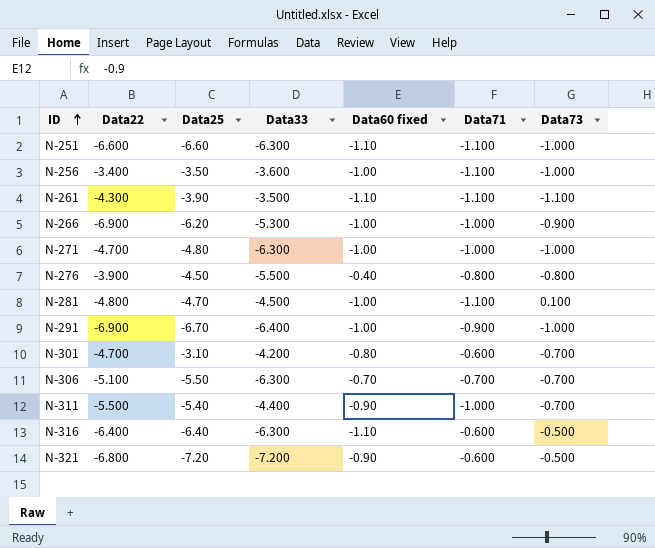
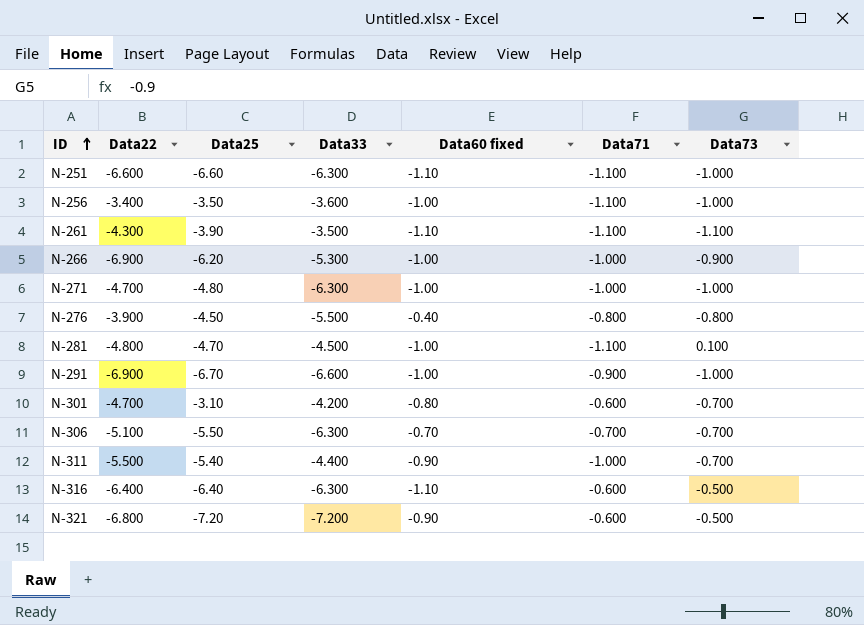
N-291 | Data33: -6.400 -> -6.600

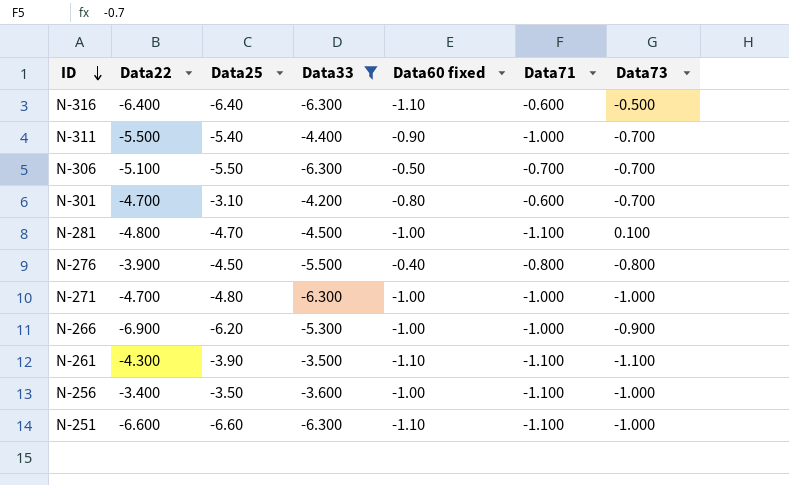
filter: none -> Data33 >= -6.300
row order: ID ascending -> ID descending
N-306 | Data60 fixed: -0.70 -> -0.50

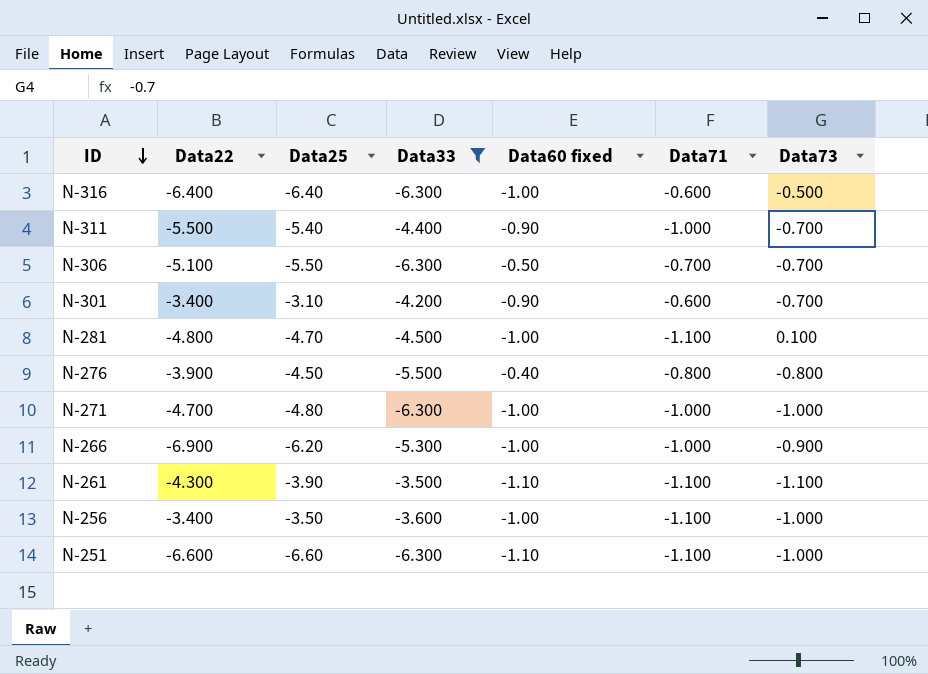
N-316 | Data60 fixed: -1.10 -> -1.00
N-301 | Data22: -4.700 -> -3.400
N-301 | Data60 fixed: -0.80 -> -0.90

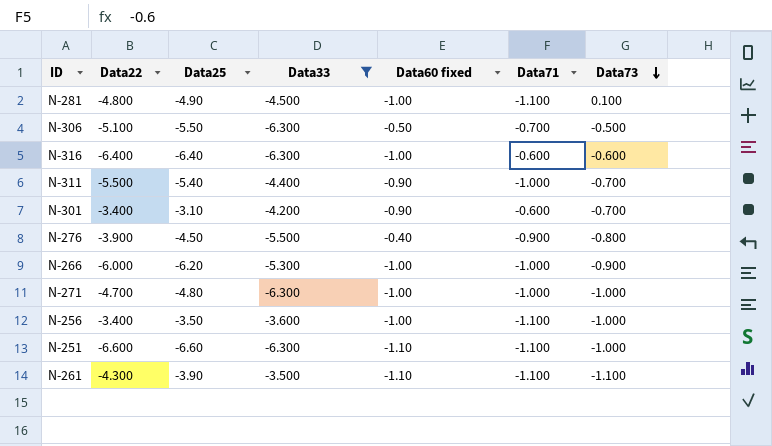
row order: ID descending -> Data73 descending
N-281 | Data25: -4.70 -> -4.90
N-306 | Data73: -0.700 -> -0.500
N-316 | Data73: -0.500 -> -0.600
N-276 | Data71: -0.800 -> -0.900
N-266 | Data22: -6.900 -> -6.000

